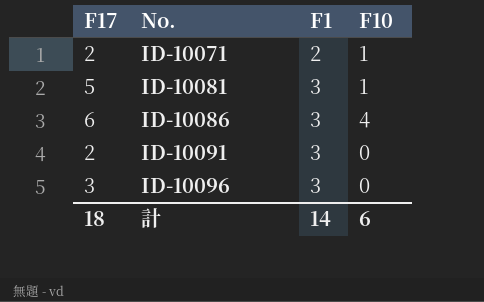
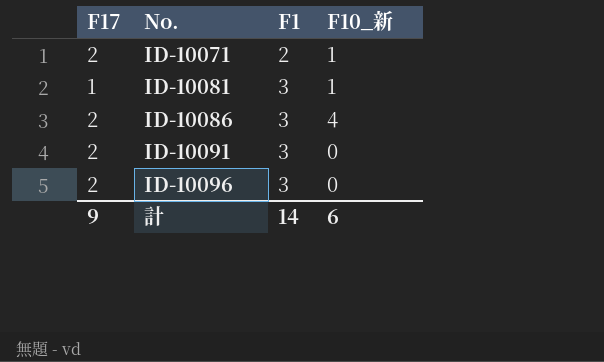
column name: F10 -> F10_新
ID-10081 | F17: 5 -> 1
ID-10086 | F17: 6 -> 2
ID-10096 | F17: 3 -> 2
計 | F17: 18 -> 9

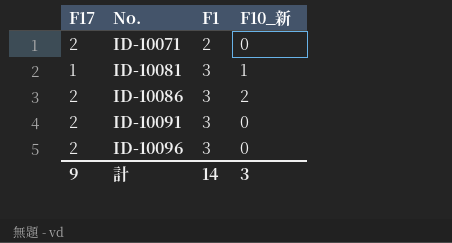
ID-10071 | F10_新: 1 -> 0
ID-10086 | F10_新: 4 -> 2
計 | F10_新: 6 -> 3

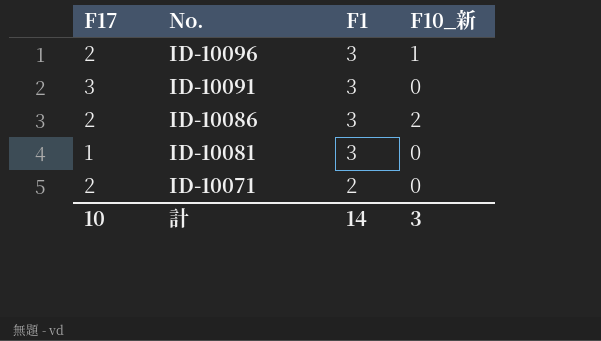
row order: No. ascending -> No. descending
ID-10096 | F10_新: 0 -> 1
ID-10091 | F17: 2 -> 3
ID-10081 | F10_新: 1 -> 0
計 | F17: 9 -> 10

